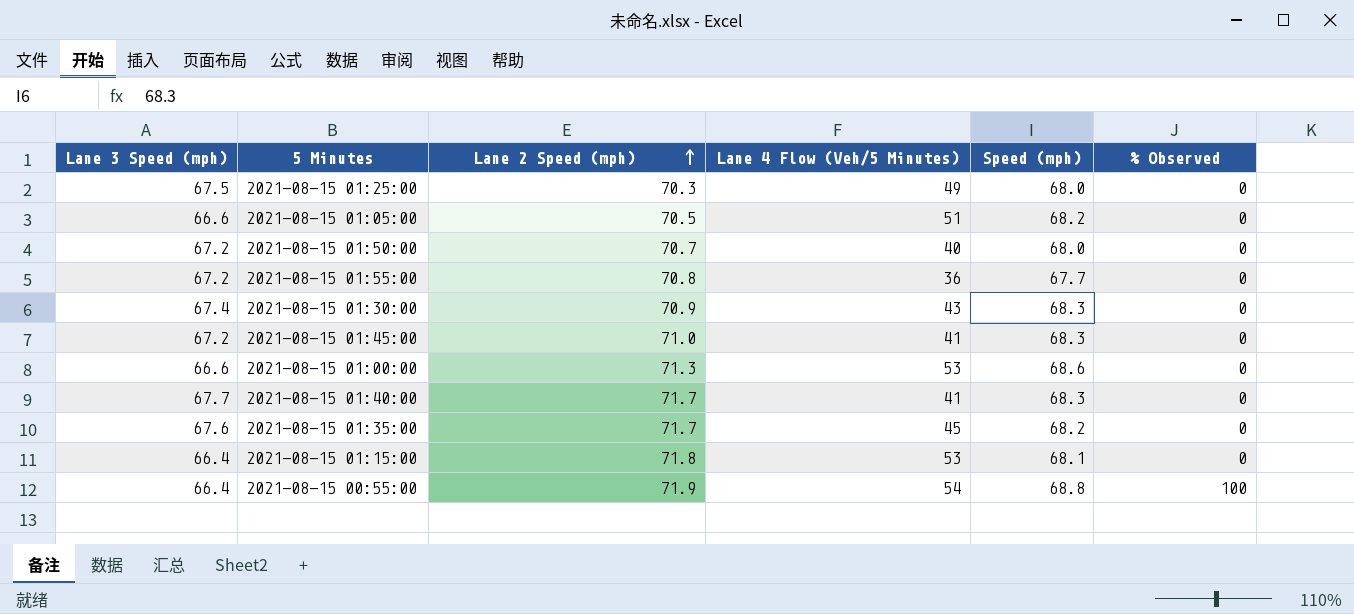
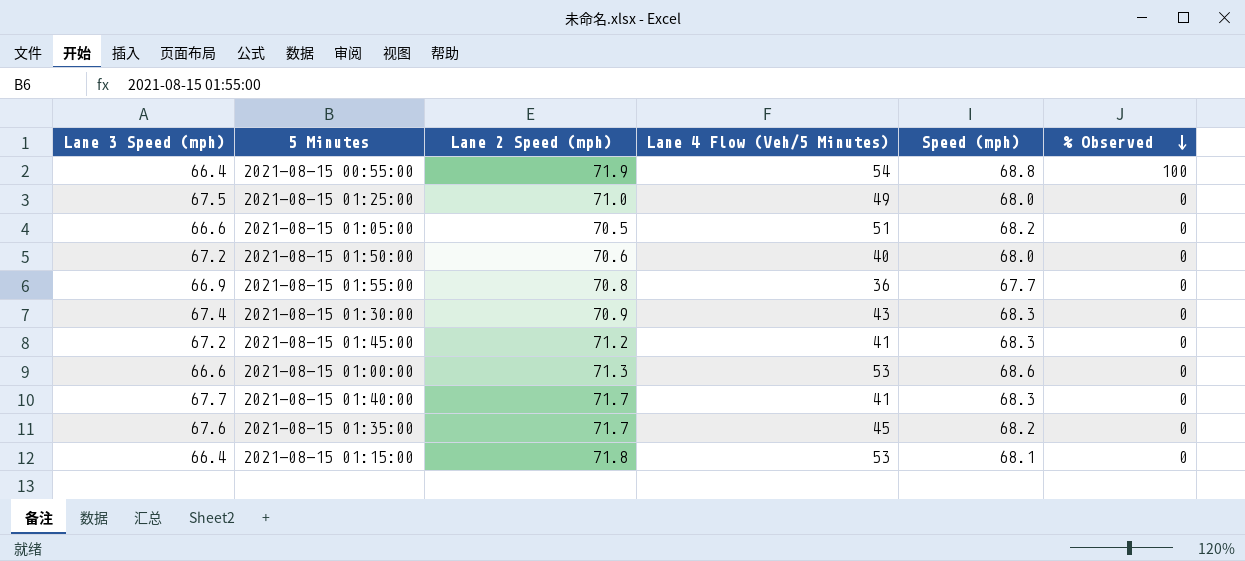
row order: Lane 2 Speed (mph) ascending -> % Observed descending
2021-08-15 01:25:00 | Lane 2 Speed (mph): 70.3 -> 71.0
2021-08-15 01:50:00 | Lane 2 Speed (mph): 70.7 -> 70.6
2021-08-15 01:55:00 | Lane 3 Speed (mph): 67.2 -> 66.9
2021-08-15 01:45:00 | Lane 2 Speed (mph): 71.0 -> 71.2

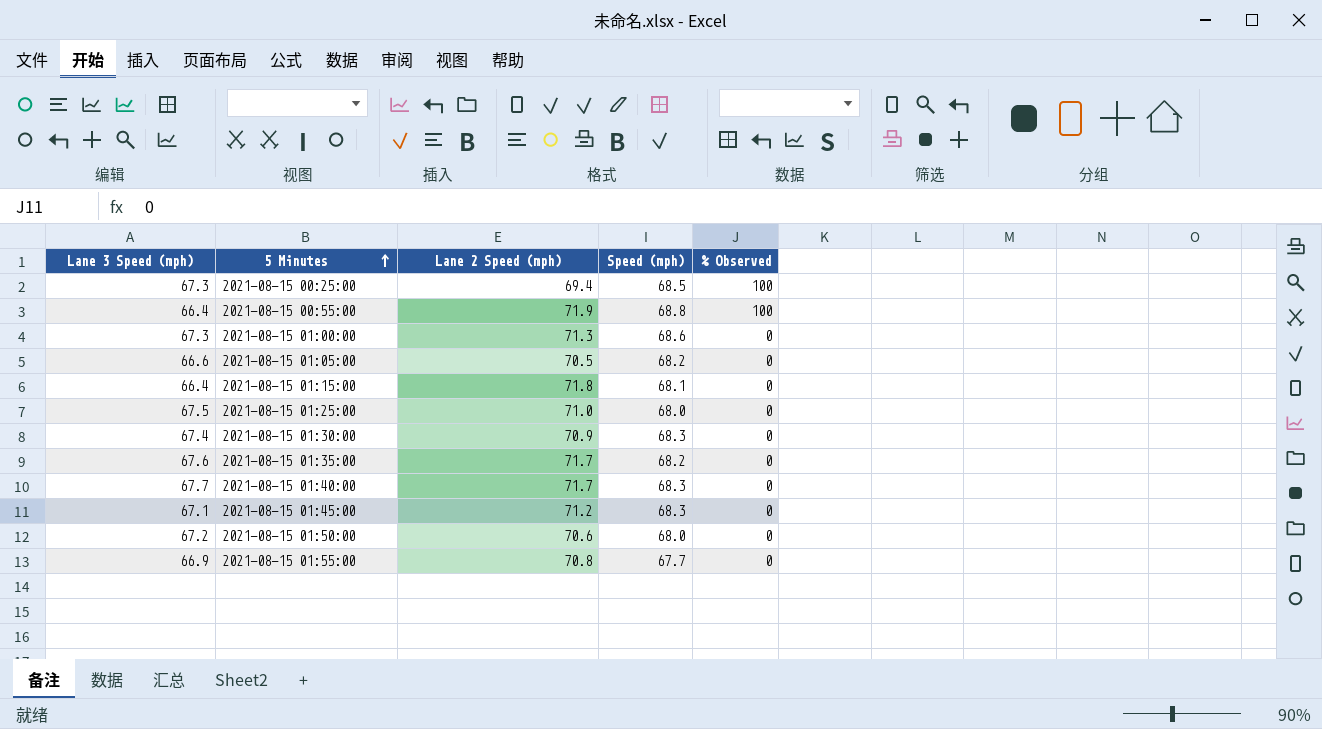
row order: % Observed descending -> 5 Minutes ascending
column Lane 4 Flow (Veh/5 Minutes) | position: 4 -> none
row 2021-08-15 00:25:00: none -> 67.3 | 69.4 | 68.5 | 100
2021-08-15 01:00:00 | Lane 3 Speed (mph): 66.6 -> 67.3
2021-08-15 01:45:00 | Lane 3 Speed (mph): 67.2 -> 67.1

